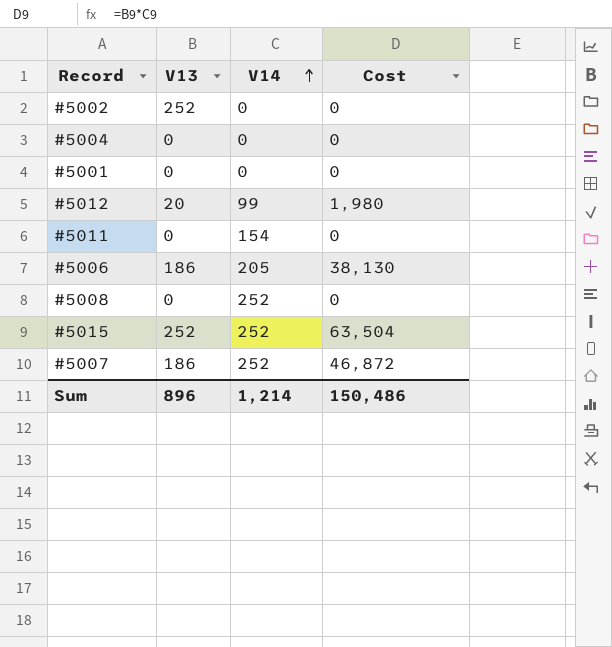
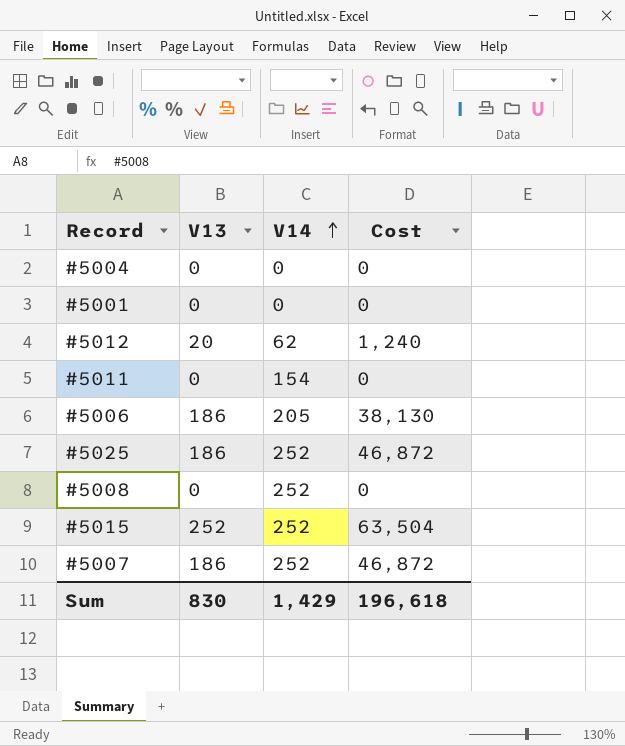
row #5002: 252 | 0 | 0 -> none
#5012 | V14: 99 -> 62
#5012 | Cost: 1,980 -> 1,240
row #5025: none -> 186 | 252 | 46,872
Sum | V13: 896 -> 830
Sum | V14: 1,214 -> 1,429
Sum | Cost: 150,486 -> 196,618

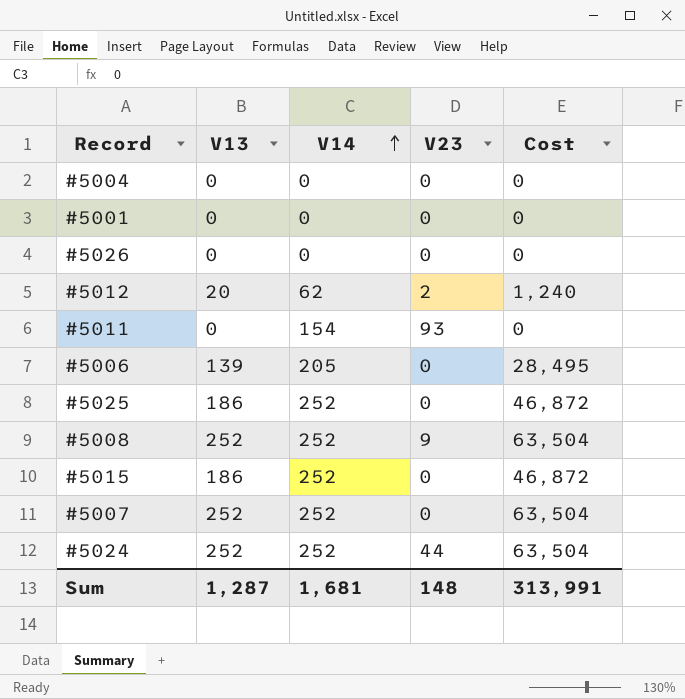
column V23 | position: none -> 4
row #5026: none -> 0 | 0 | 0 | 0
#5006 | V13: 186 -> 139
#5006 | Cost: 38,130 -> 28,495
#5008 | V13: 0 -> 252
#5008 | Cost: 0 -> 63,504
#5015 | V13: 252 -> 186
#5015 | Cost: 63,504 -> 46,872
#5007 | V13: 186 -> 252
#5007 | Cost: 46,872 -> 63,504
row #5024: none -> 252 | 252 | 44 | 63,504
Sum | V13: 830 -> 1,287
Sum | V14: 1,429 -> 1,681
Sum | Cost: 196,618 -> 313,991

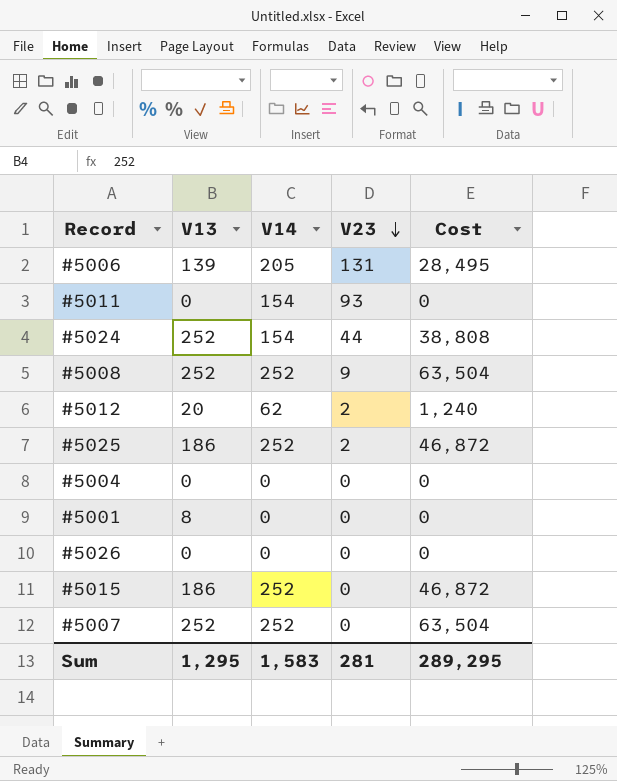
row order: V14 ascending -> V23 descending
#5006 | V23: 0 -> 131
#5024 | V14: 252 -> 154
#5024 | Cost: 63,504 -> 38,808
#5025 | V23: 0 -> 2
#5001 | V13: 0 -> 8
Sum | V13: 1,287 -> 1,295
Sum | V14: 1,681 -> 1,583
Sum | V23: 148 -> 281
Sum | Cost: 313,991 -> 289,295

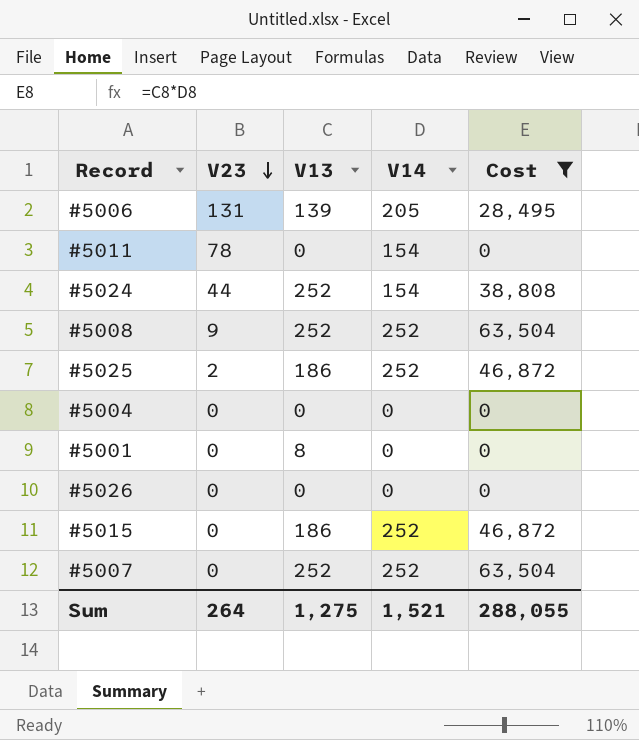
filter: none -> Cost != 1,240
column V23 | position: 4 -> 2
#5011 | V23: 93 -> 78
Sum | V23: 281 -> 264
Sum | V13: 1,295 -> 1,275
Sum | V14: 1,583 -> 1,521
Sum | Cost: 289,295 -> 288,055

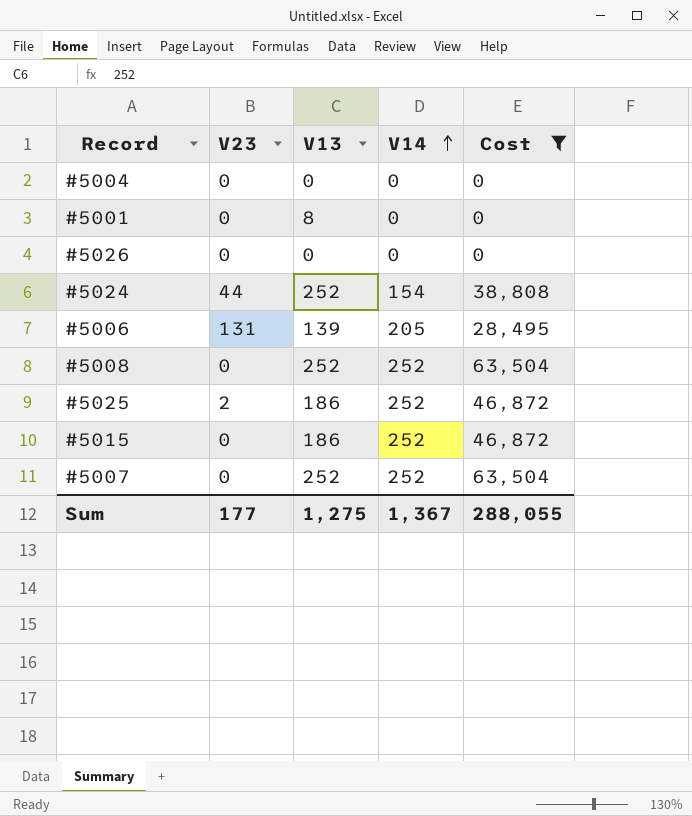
row order: V23 descending -> V14 ascending
row #5011: 78 | 0 | 154 | 0 -> none
#5008 | V23: 9 -> 0
Sum | V23: 264 -> 177
Sum | V14: 1,521 -> 1,367

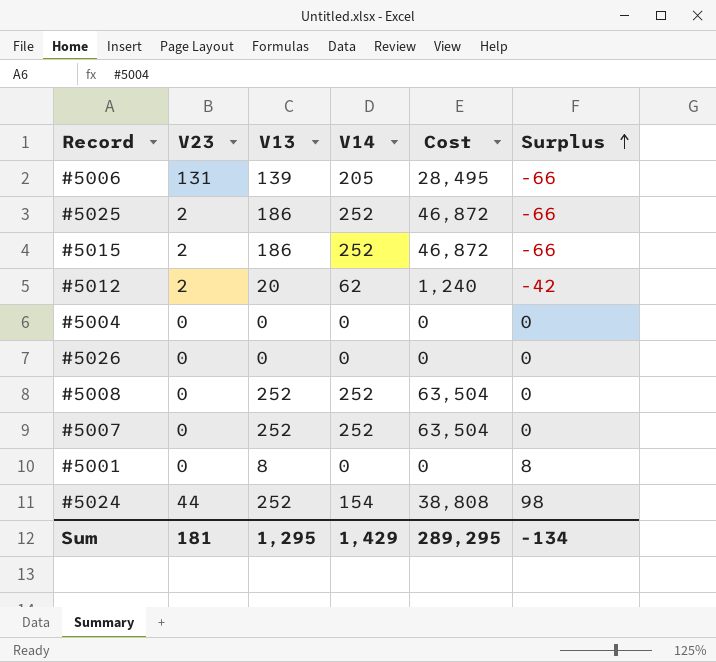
filter: Cost != 1,240 -> none
row order: V14 ascending -> Surplus ascending
column Surplus | formula: none -> [V13] - [V14]
#5015 | V23: 0 -> 2
Sum | V23: 177 -> 181
Sum | V13: 1,275 -> 1,295
Sum | V14: 1,367 -> 1,429
Sum | Cost: 288,055 -> 289,295

